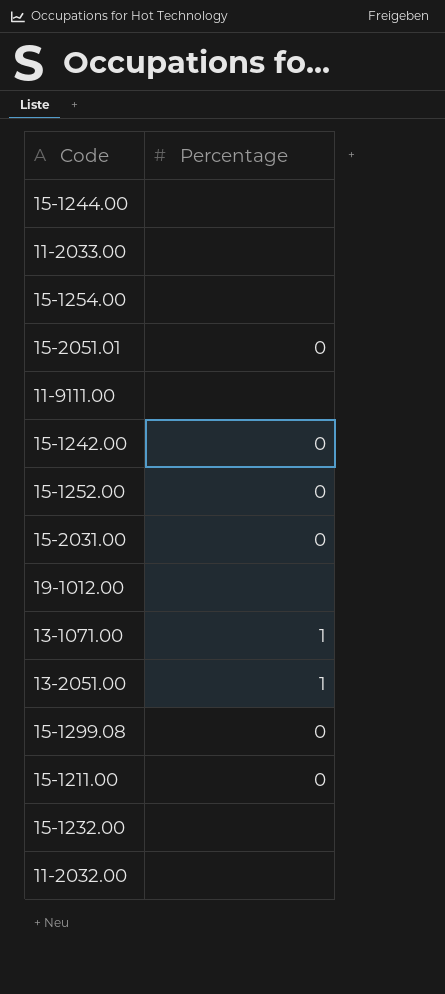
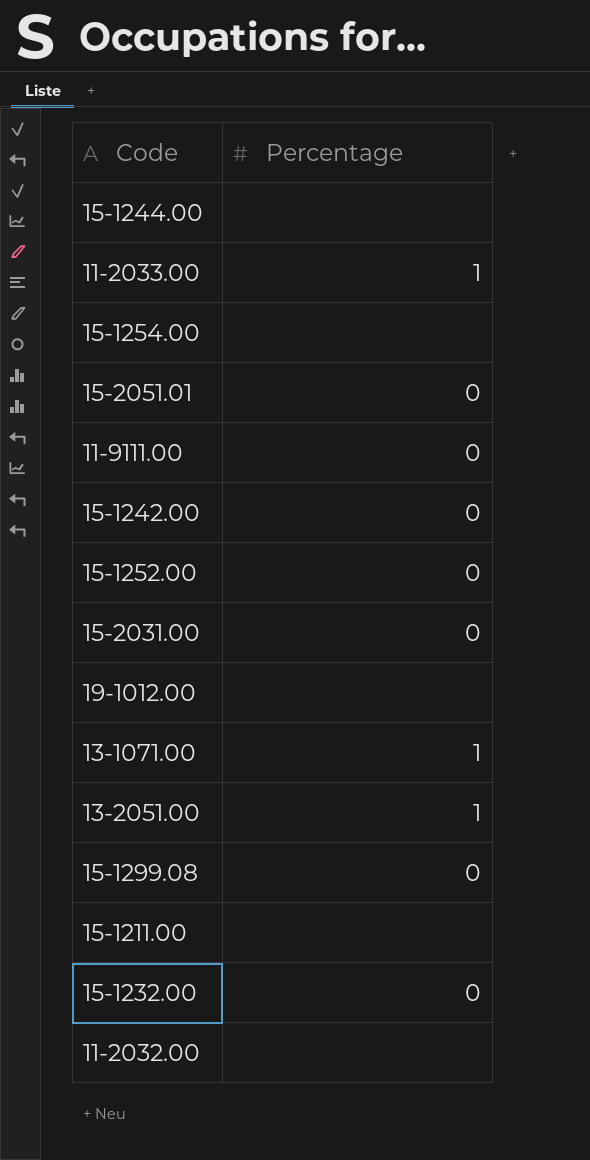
11-2033.00 | Percentage: none -> 1
11-9111.00 | Percentage: none -> 0
15-1211.00 | Percentage: 0 -> none
15-1232.00 | Percentage: none -> 0

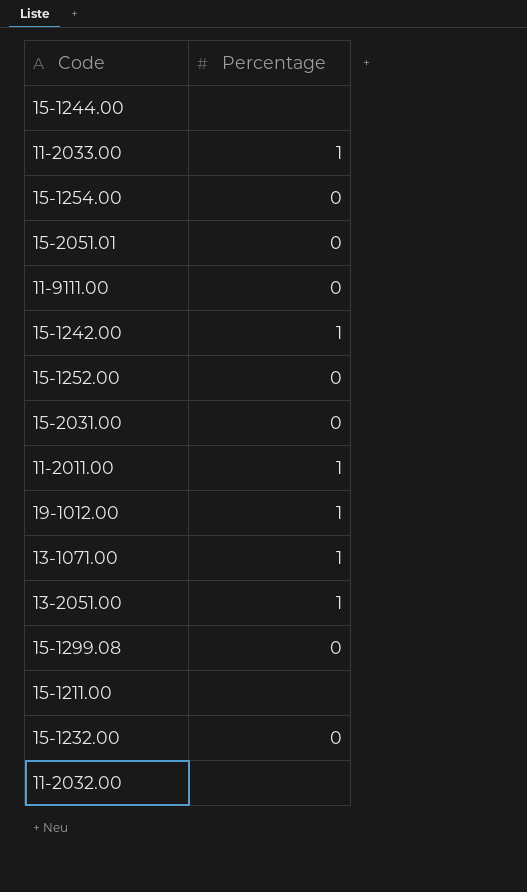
15-1254.00 | Percentage: none -> 0
15-1242.00 | Percentage: 0 -> 1
row 11-2011.00: none -> 1
19-1012.00 | Percentage: none -> 1

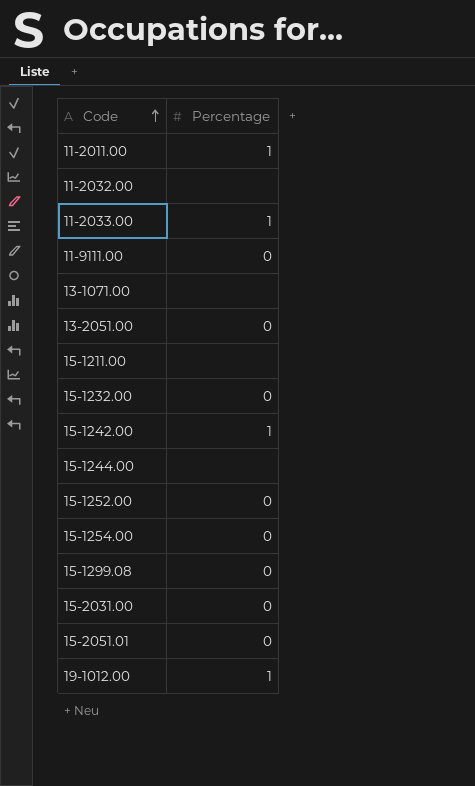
row order: none -> Code ascending
13-1071.00 | Percentage: 1 -> none
13-2051.00 | Percentage: 1 -> 0

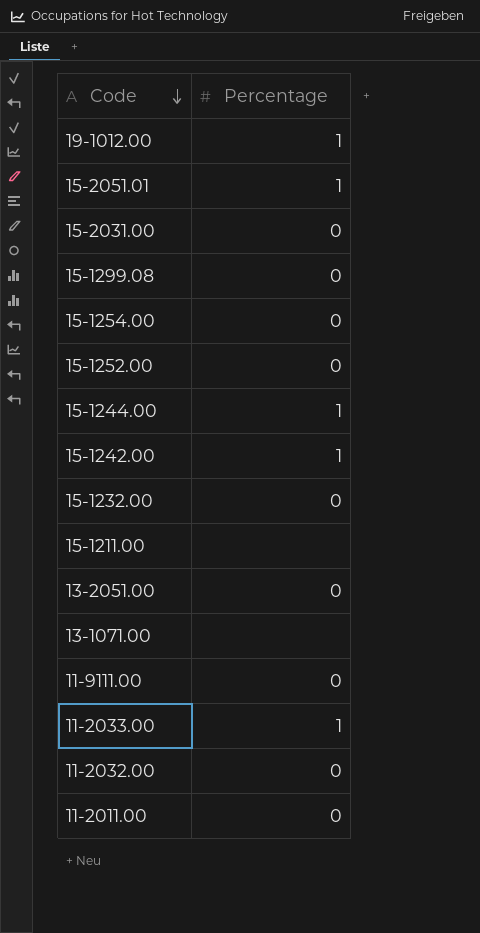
row order: Code ascending -> Code descending
15-2051.01 | Percentage: 0 -> 1
15-1244.00 | Percentage: none -> 1
11-2032.00 | Percentage: none -> 0
11-2011.00 | Percentage: 1 -> 0

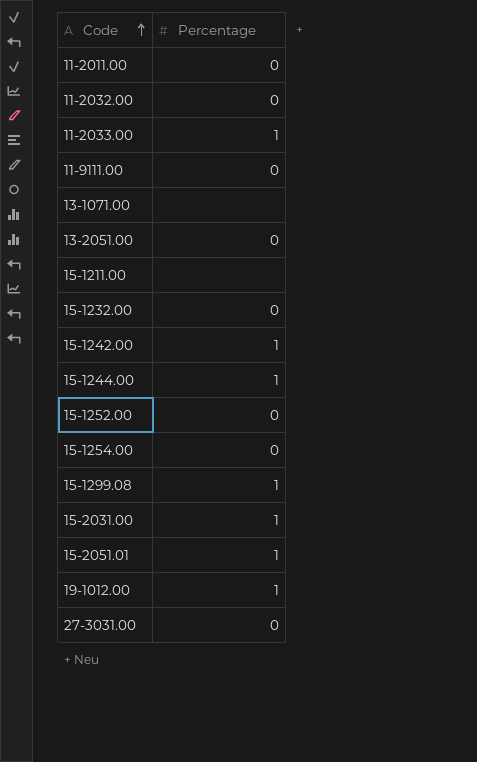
row order: Code descending -> Code ascending
15-1299.08 | Percentage: 0 -> 1
15-2031.00 | Percentage: 0 -> 1
row 27-3031.00: none -> 0

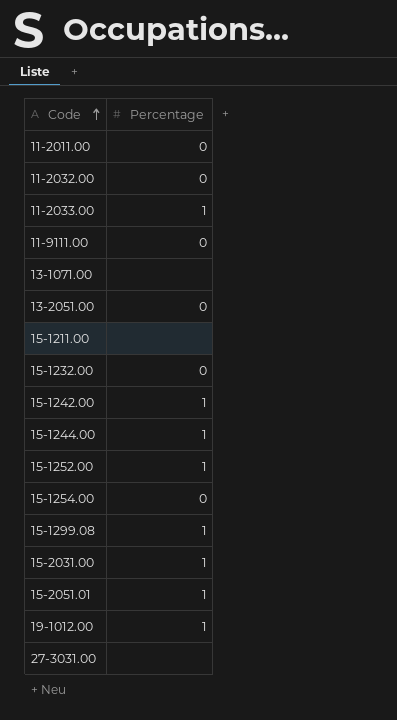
15-1252.00 | Percentage: 0 -> 1
27-3031.00 | Percentage: 0 -> none

